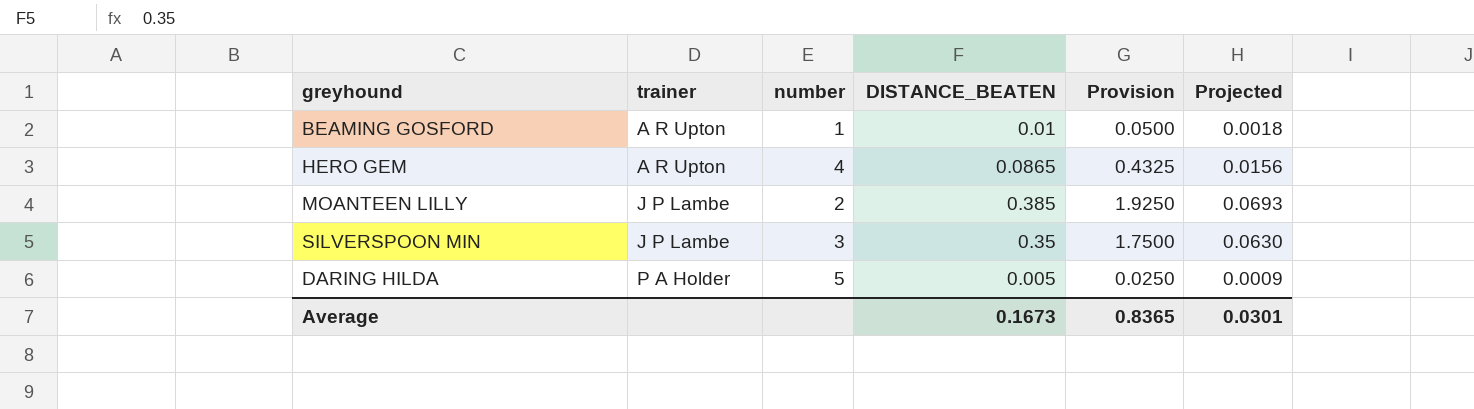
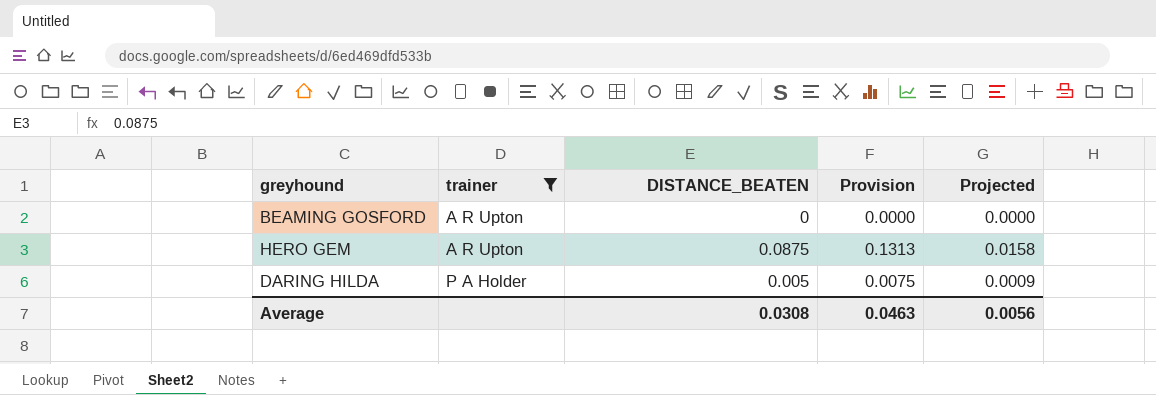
filter: none -> trainer != J P Lambe
column number | position: 3 -> none
column Provision | formula: [DISTANCE_BEATEN] * 5 -> [DISTANCE_BEATEN] * 1.5
BEAMING GOSFORD | DISTANCE_BEATEN: 0.01 -> 0
BEAMING GOSFORD | Projected: 0.0018 -> 0.0000
HERO GEM | DISTANCE_BEATEN: 0.0865 -> 0.0875
HERO GEM | Projected: 0.0156 -> 0.0158
Average | DISTANCE_BEATEN: 0.1673 -> 0.0308
Average | Provision: 0.8365 -> 0.0463
Average | Projected: 0.0301 -> 0.0056

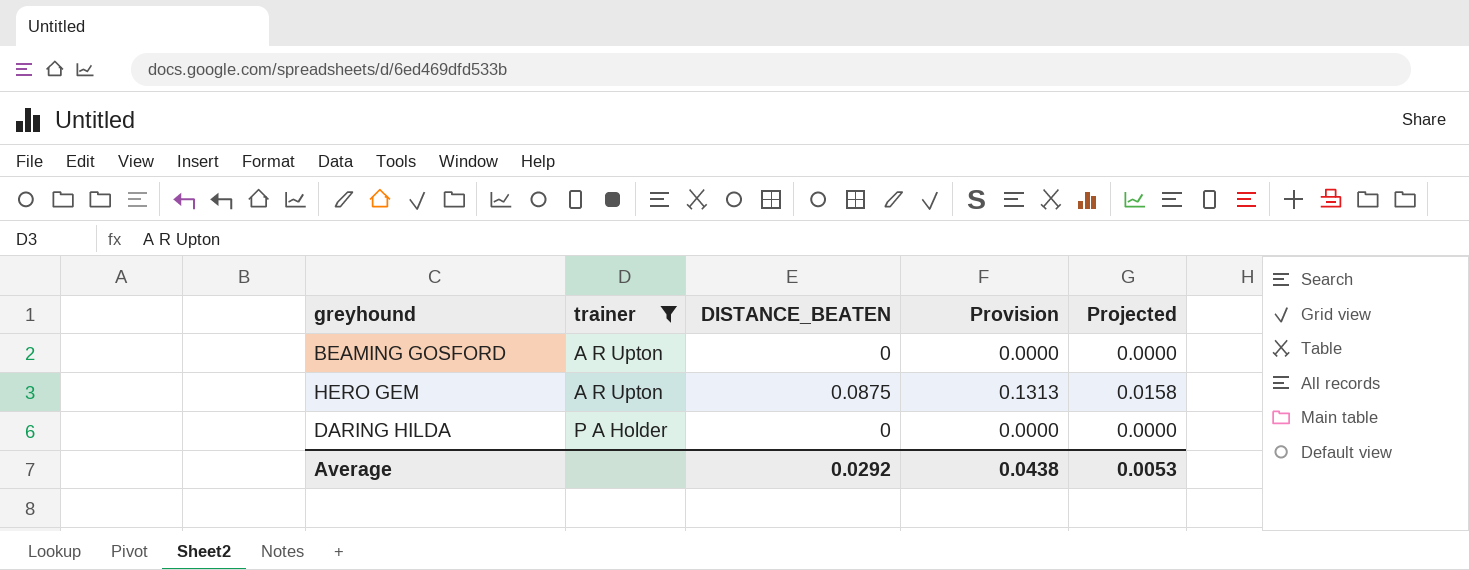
DARING HILDA | DISTANCE_BEATEN: 0.005 -> 0
DARING HILDA | Provision: 0.0075 -> 0.0000
DARING HILDA | Projected: 0.0009 -> 0.0000
Average | DISTANCE_BEATEN: 0.0308 -> 0.0292
Average | Provision: 0.0463 -> 0.0438
Average | Projected: 0.0056 -> 0.0053

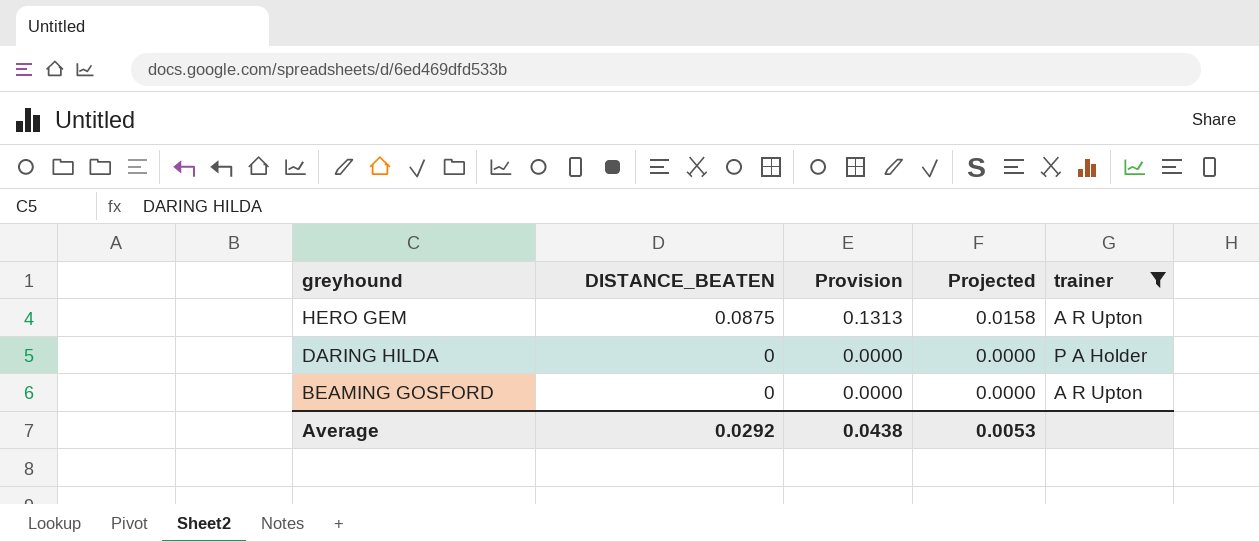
row order: trainer ascending -> greyhound descending
column trainer | position: 2 -> 5

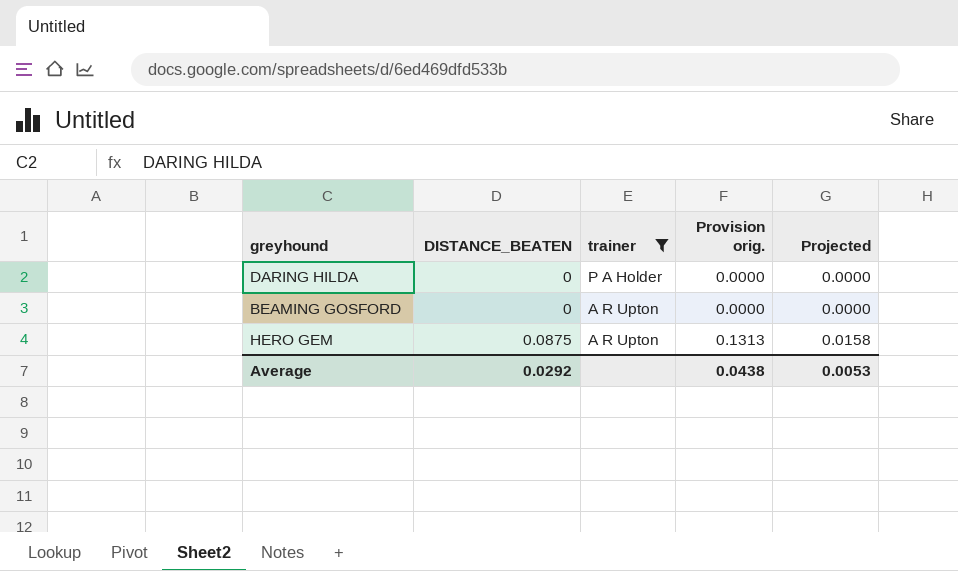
row order: greyhound descending -> DISTANCE_BEATEN ascending
column trainer | position: 5 -> 3
column name: Provision -> Provision orig.

